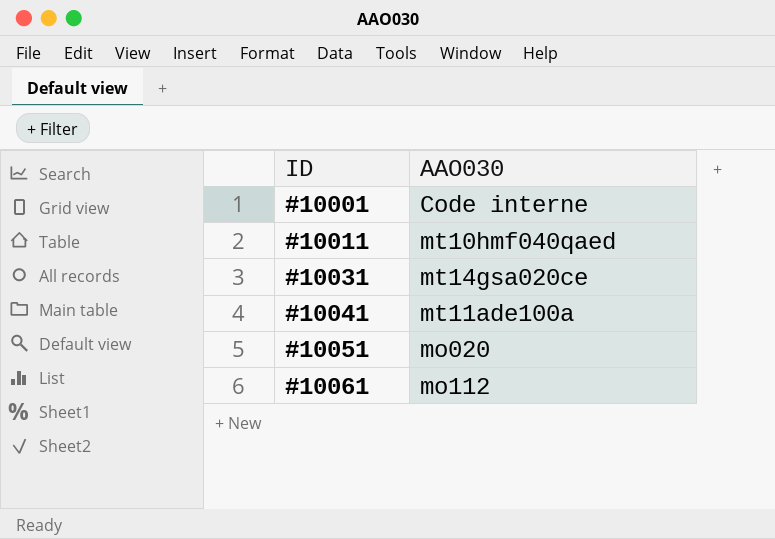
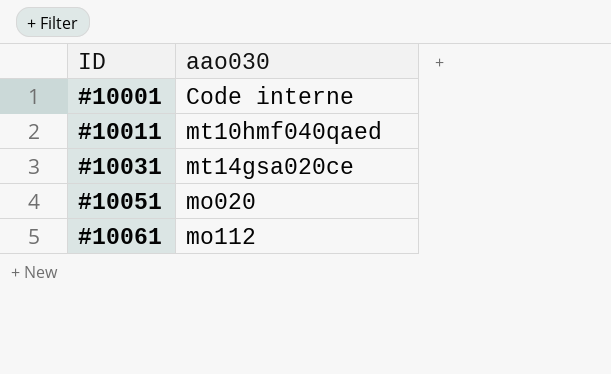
column name: AAO030 -> aao030
row #10041: mt11ade100a -> none

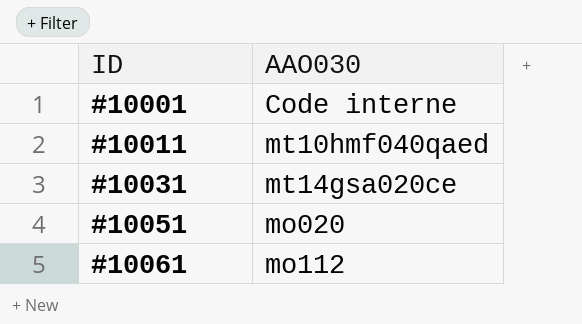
column name: aao030 -> AAO030

